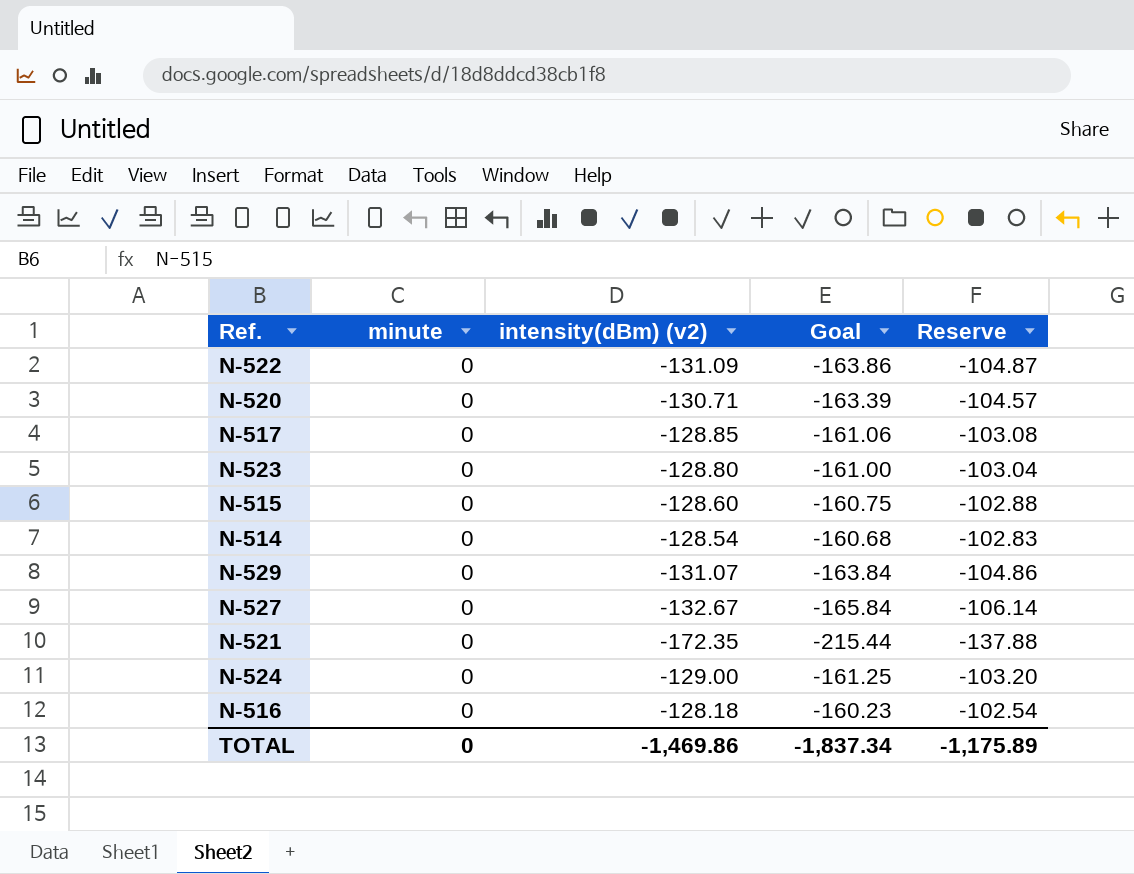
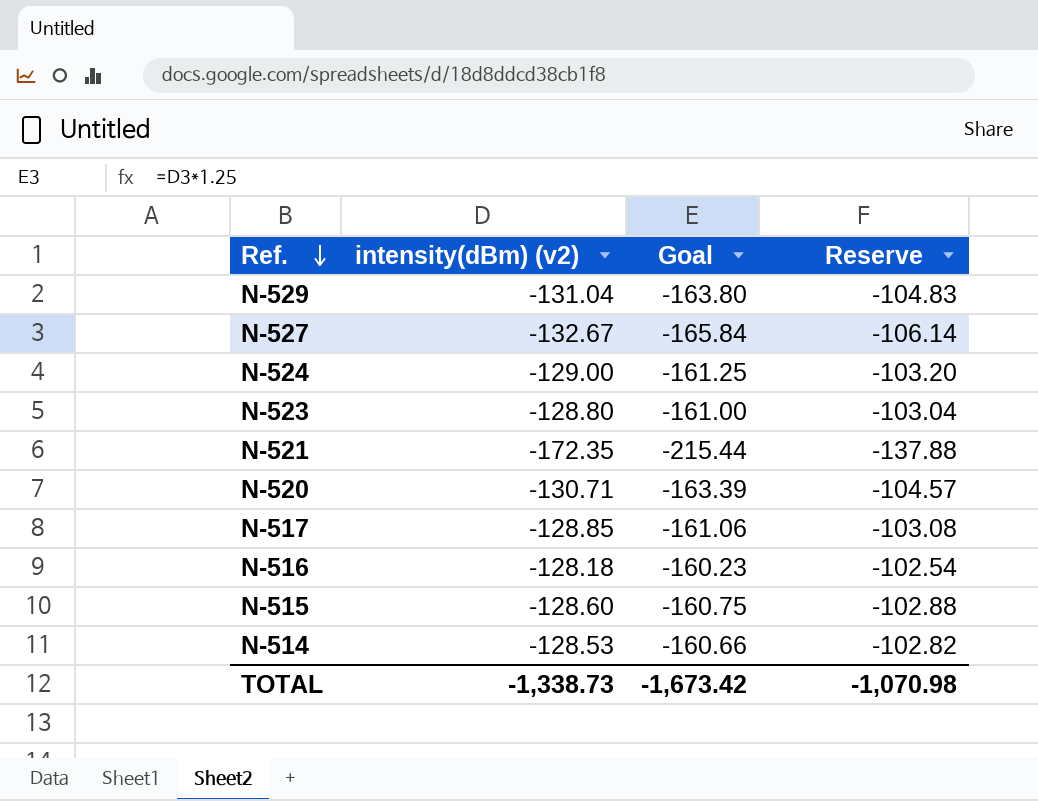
row order: none -> Ref. descending
column minute | position: 2 -> none
row N-522: 0 | -131.09 | -163.86 | -104.87 -> none
N-529 | intensity(dBm) (v2): -131.07 -> -131.04
N-529 | Goal: -163.84 -> -163.80
N-529 | Reserve: -104.86 -> -104.83
N-514 | intensity(dBm) (v2): -128.54 -> -128.53
N-514 | Goal: -160.68 -> -160.66
N-514 | Reserve: -102.83 -> -102.82
TOTAL | intensity(dBm) (v2): -1,469.86 -> -1,338.73
TOTAL | Goal: -1,837.34 -> -1,673.42
TOTAL | Reserve: -1,175.89 -> -1,070.98

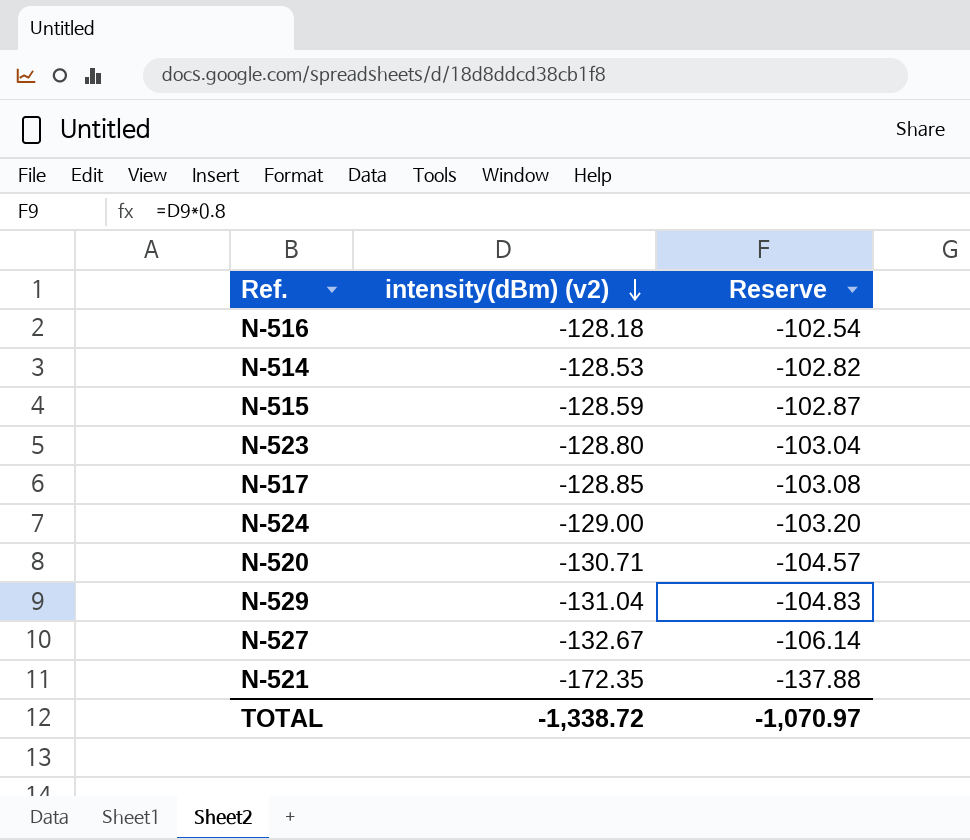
row order: Ref. descending -> intensity(dBm) (v2) descending
column Goal | formula: [intensity(dBm) (v2)] * 1.25 -> none
N-515 | intensity(dBm) (v2): -128.60 -> -128.59
N-515 | Reserve: -102.88 -> -102.87
TOTAL | intensity(dBm) (v2): -1,338.73 -> -1,338.72
TOTAL | Reserve: -1,070.98 -> -1,070.97

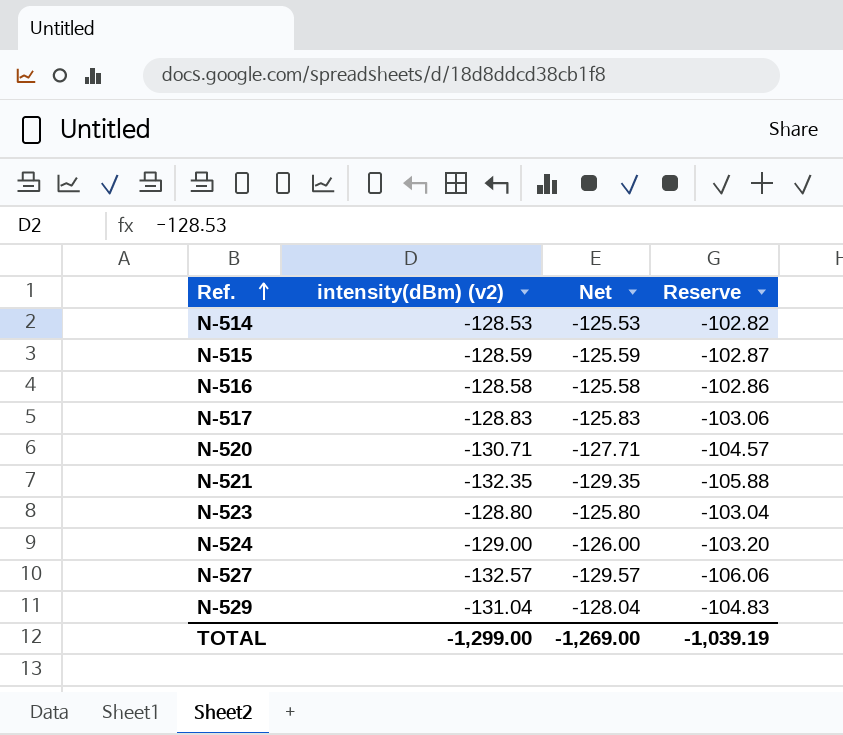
row order: intensity(dBm) (v2) descending -> Ref. ascending
column Net | formula: none -> [intensity(dBm) (v2)] + 3
N-516 | intensity(dBm) (v2): -128.18 -> -128.58
N-516 | Reserve: -102.54 -> -102.86
N-517 | intensity(dBm) (v2): -128.85 -> -128.83
N-517 | Reserve: -103.08 -> -103.06
N-521 | intensity(dBm) (v2): -172.35 -> -132.35
N-521 | Reserve: -137.88 -> -105.88
N-527 | intensity(dBm) (v2): -132.67 -> -132.57
N-527 | Reserve: -106.14 -> -106.06
TOTAL | intensity(dBm) (v2): -1,338.72 -> -1,299.00
TOTAL | Reserve: -1,070.97 -> -1,039.19

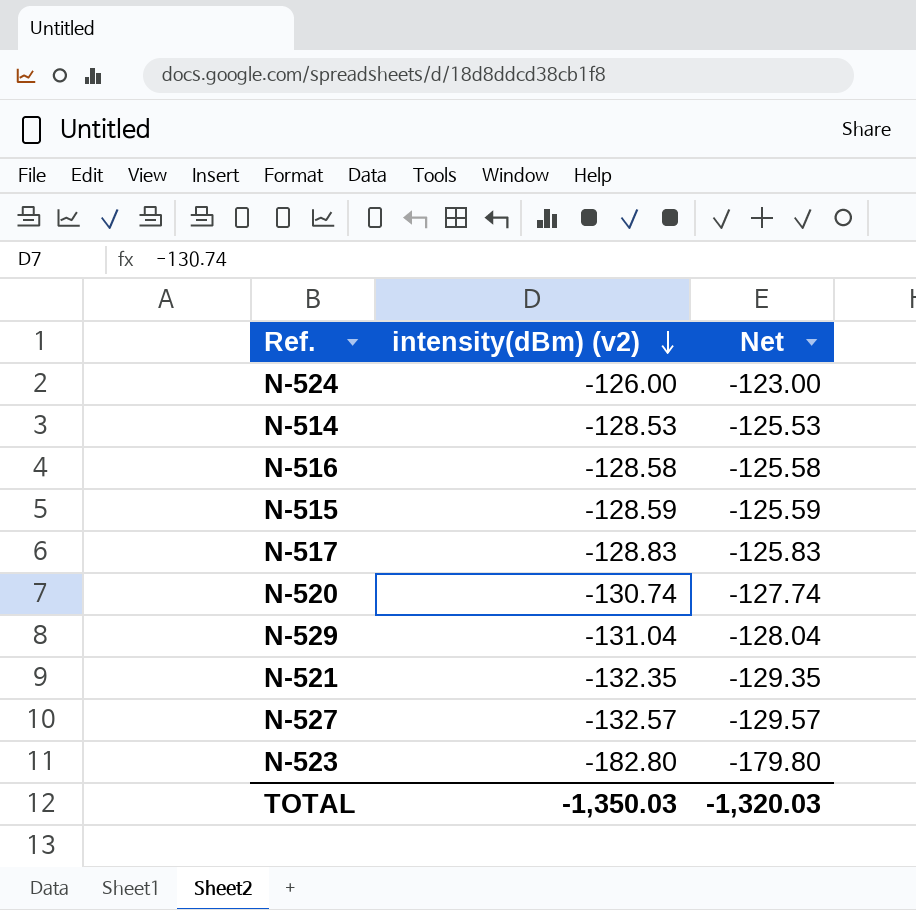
row order: Ref. ascending -> intensity(dBm) (v2) descending
column Reserve | formula: [intensity(dBm) (v2)] * 0.8 -> none
N-524 | intensity(dBm) (v2): -129.00 -> -126.00
N-524 | Net: -126.00 -> -123.00
N-520 | intensity(dBm) (v2): -130.71 -> -130.74
N-520 | Net: -127.71 -> -127.74
N-523 | intensity(dBm) (v2): -128.80 -> -182.80
N-523 | Net: -125.80 -> -179.80
TOTAL | intensity(dBm) (v2): -1,299.00 -> -1,350.03
TOTAL | Net: -1,269.00 -> -1,320.03

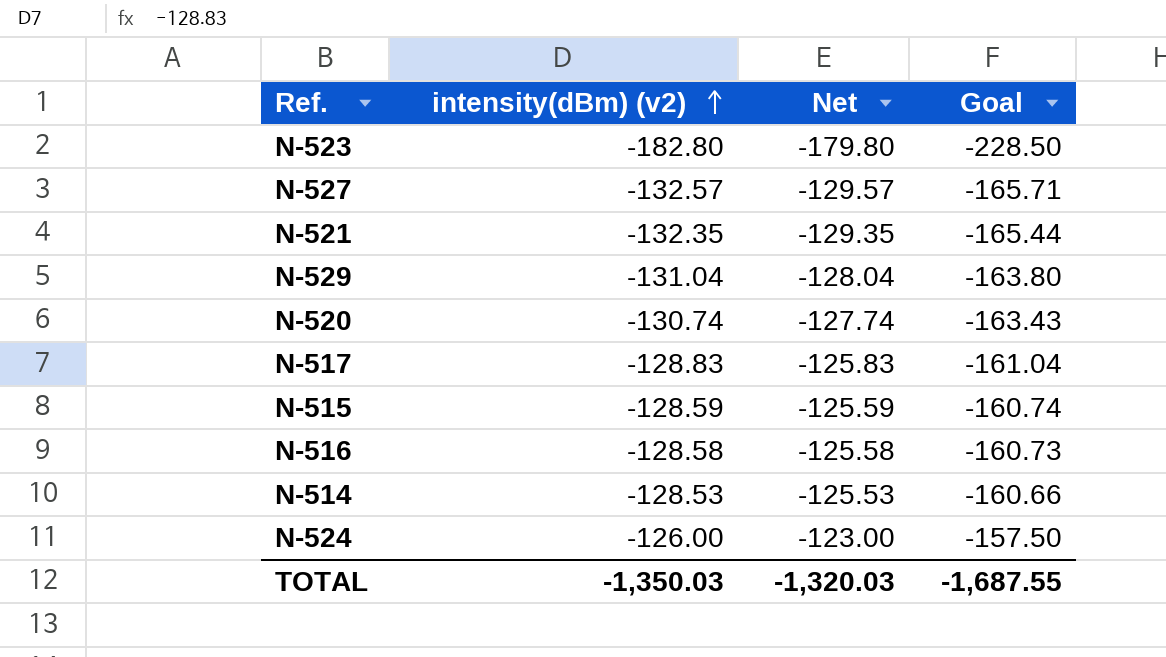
row order: intensity(dBm) (v2) descending -> intensity(dBm) (v2) ascending
column Goal | formula: none -> [intensity(dBm) (v2)] * 1.25

